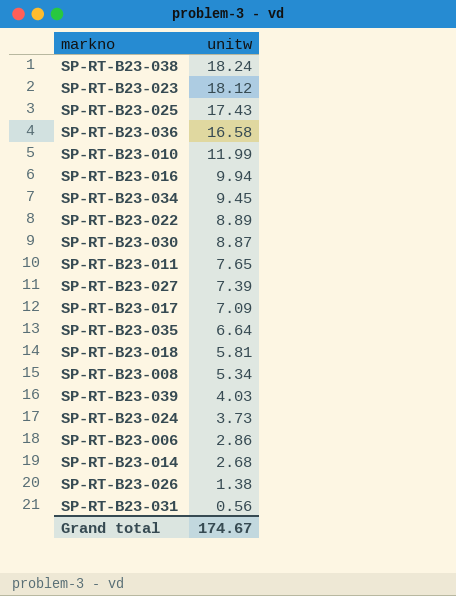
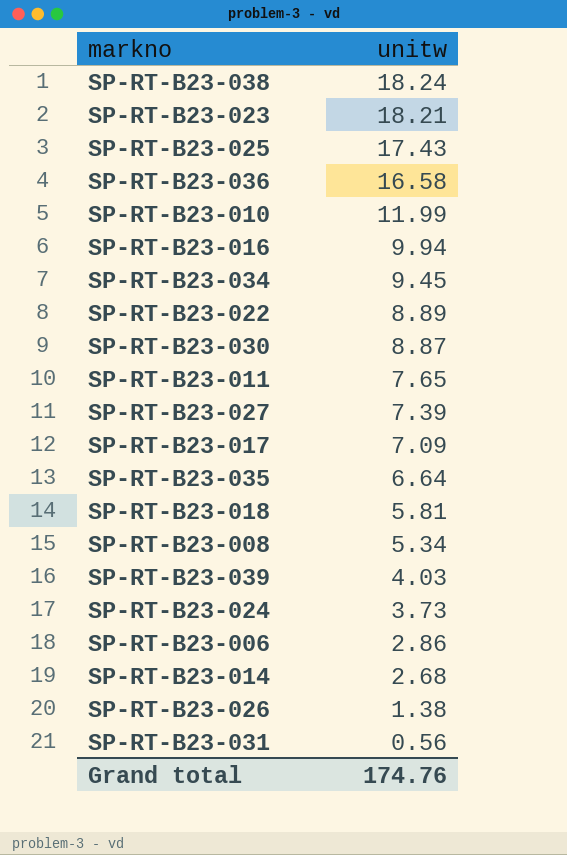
SP-RT-B23-023 | unitw: 18.12 -> 18.21
Grand total | unitw: 174.67 -> 174.76

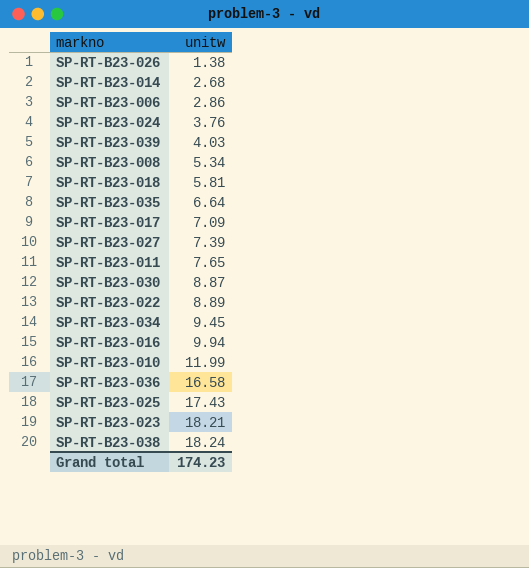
row order: unitw descending -> unitw ascending
row SP-RT-B23-031: 0.56 -> none
SP-RT-B23-024 | unitw: 3.73 -> 3.76
Grand total | unitw: 174.76 -> 174.23

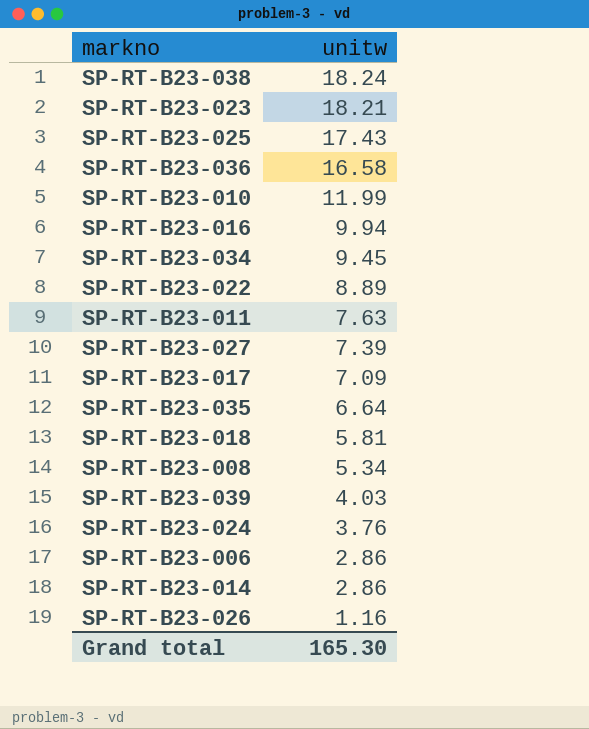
row order: unitw ascending -> unitw descending
row SP-RT-B23-030: 8.87 -> none
SP-RT-B23-011 | unitw: 7.65 -> 7.63
SP-RT-B23-014 | unitw: 2.68 -> 2.86
SP-RT-B23-026 | unitw: 1.38 -> 1.16
Grand total | unitw: 174.23 -> 165.30

